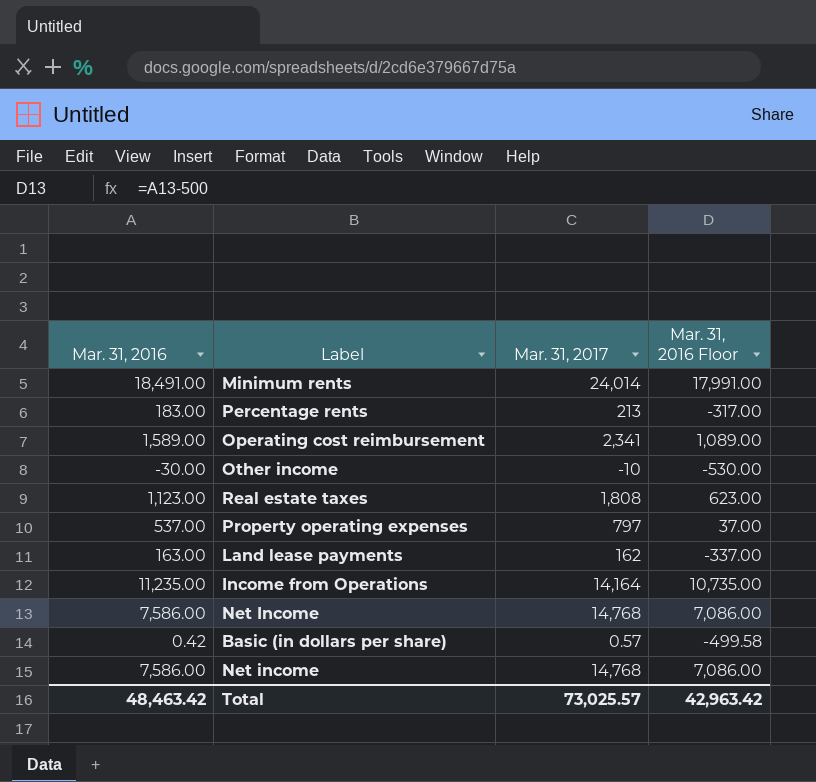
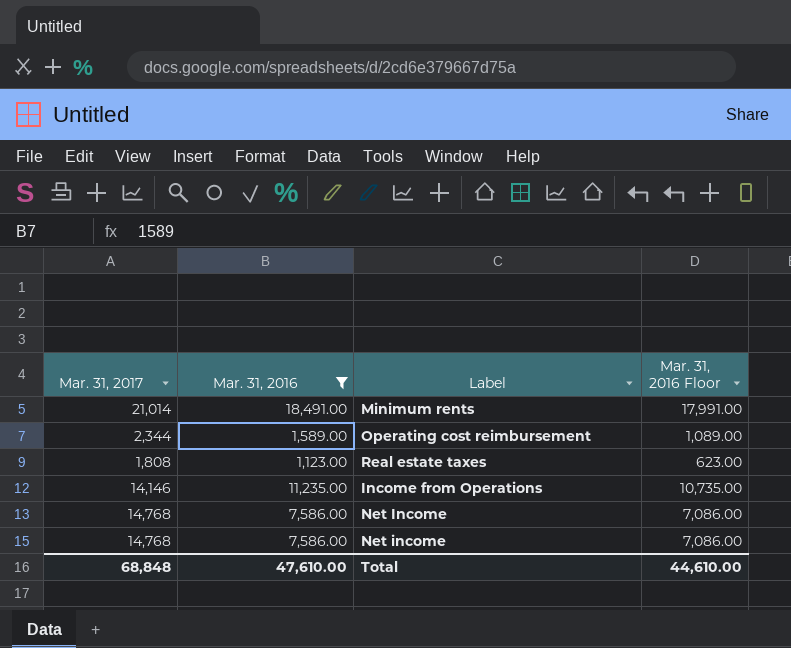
filter: none -> Mar. 31, 2016 >= 1,123.00
column Mar. 31, 2017 | position: 3 -> 1
Minimum rents | Mar. 31, 2017: 24,014 -> 21,014
Operating cost reimbursement | Mar. 31, 2017: 2,341 -> 2,344
Income from Operations | Mar. 31, 2017: 14,164 -> 14,146
Total | Mar. 31, 2017: 73,025.57 -> 68,848
Total | Mar. 31, 2016: 48,463.42 -> 47,610.00
Total | Mar. 31, 2016 Floor: 42,963.42 -> 44,610.00

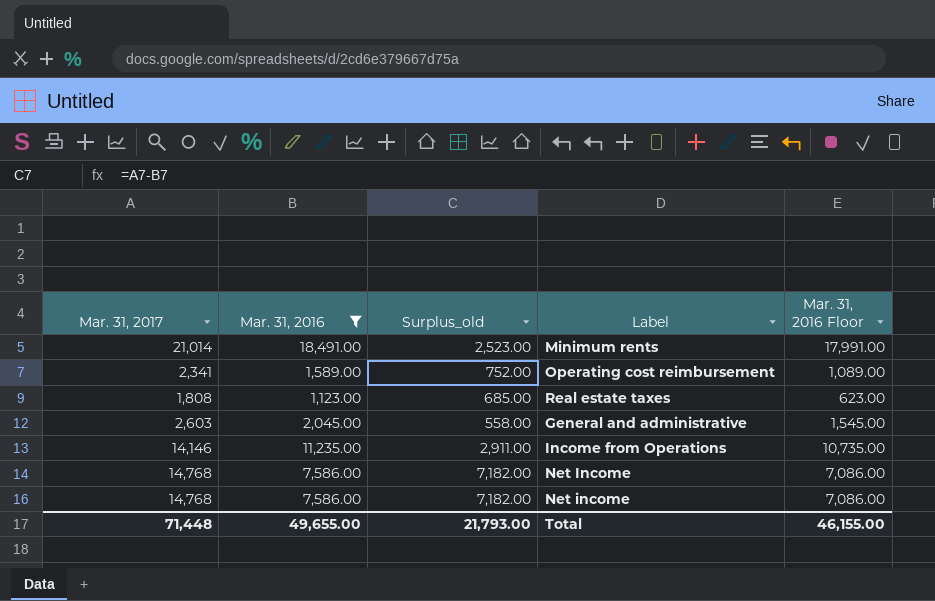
column Surplus_old | formula: none -> [Mar. 31, 2017] - [Mar. 31, 2016]
Operating cost reimbursement | Mar. 31, 2017: 2,344 -> 2,341
row General and administrative: none -> 2,603 | 2,045.00 | 558.00 | 1,545.00
Total | Mar. 31, 2017: 68,848 -> 71,448
Total | Mar. 31, 2016: 47,610.00 -> 49,655.00
Total | Mar. 31, 2016 Floor: 44,610.00 -> 46,155.00

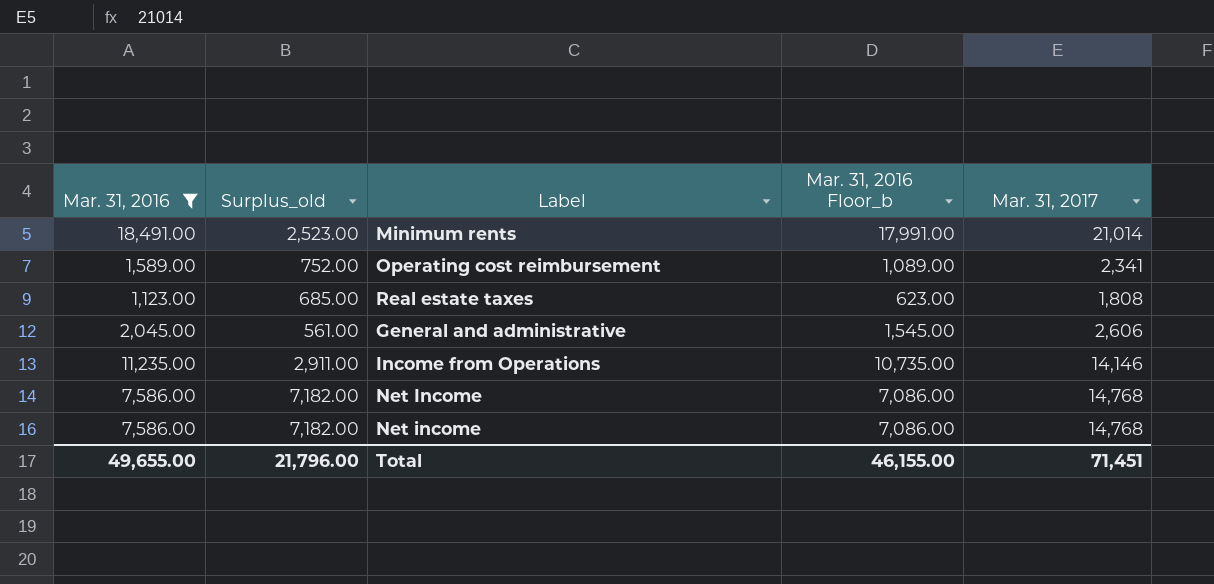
column name: Mar. 31, 2016 Floor -> Mar. 31, 2016 Floor_b
column Mar. 31, 2017 | position: 1 -> 5
General and administrative | Surplus_old: 558.00 -> 561.00
General and administrative | Mar. 31, 2017: 2,603 -> 2,606
Total | Surplus_old: 21,793.00 -> 21,796.00
Total | Mar. 31, 2017: 71,448 -> 71,451

